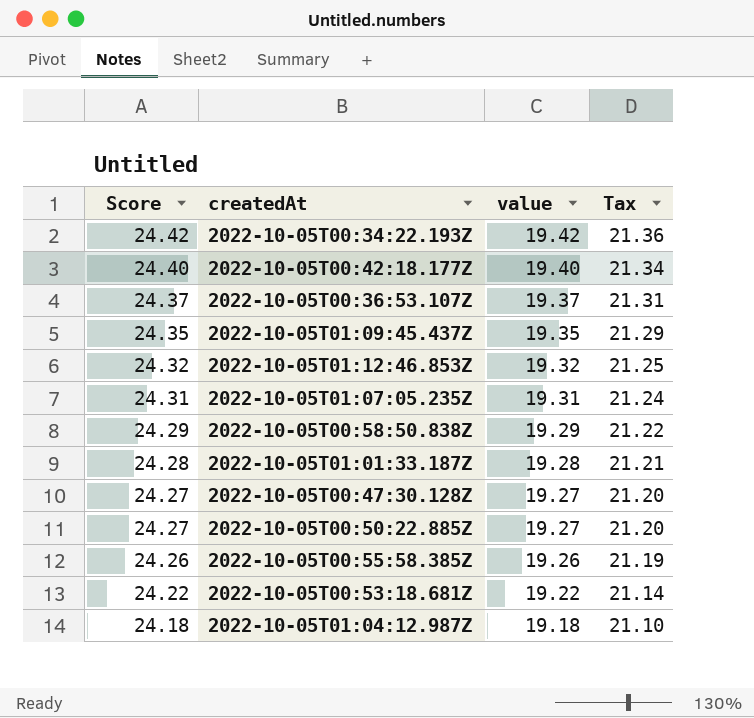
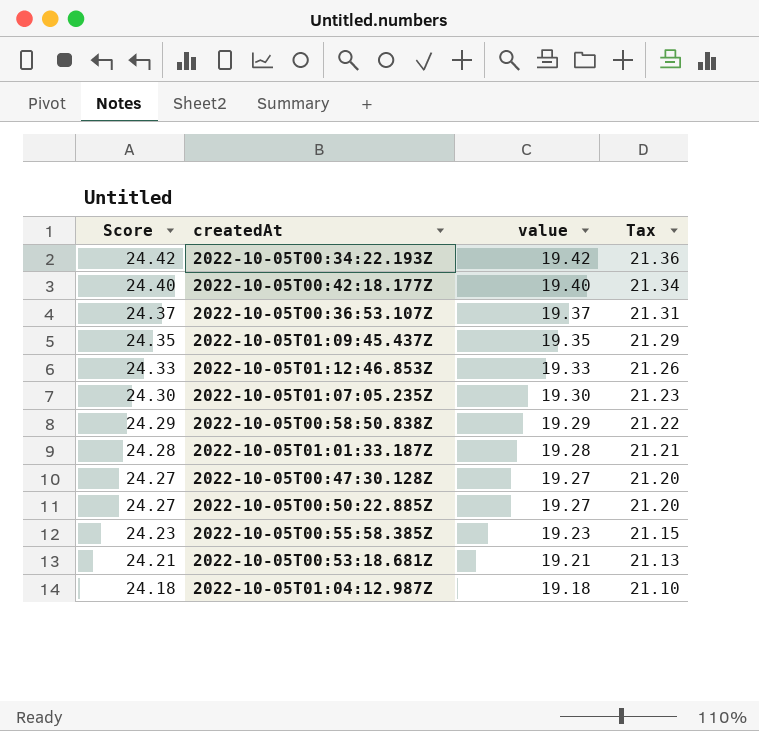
2022-10-05T01:12:46.853Z | Score: 24.32 -> 24.33
2022-10-05T01:12:46.853Z | value: 19.32 -> 19.33
2022-10-05T01:12:46.853Z | Tax: 21.25 -> 21.26
2022-10-05T01:07:05.235Z | Score: 24.31 -> 24.30
2022-10-05T01:07:05.235Z | value: 19.31 -> 19.30
2022-10-05T01:07:05.235Z | Tax: 21.24 -> 21.23
2022-10-05T00:55:58.385Z | Score: 24.26 -> 24.23
2022-10-05T00:55:58.385Z | value: 19.26 -> 19.23
2022-10-05T00:55:58.385Z | Tax: 21.19 -> 21.15
2022-10-05T00:53:18.681Z | Score: 24.22 -> 24.21
2022-10-05T00:53:18.681Z | value: 19.22 -> 19.21
2022-10-05T00:53:18.681Z | Tax: 21.14 -> 21.13

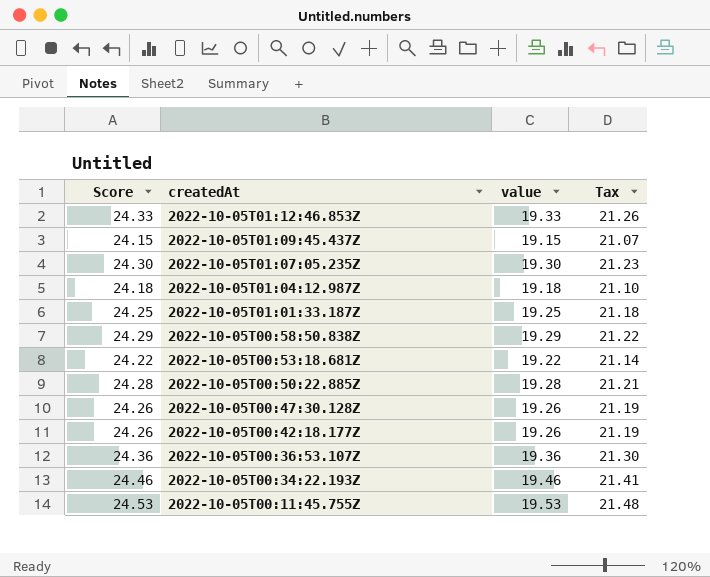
row order: Score descending -> createdAt descending
row 2022-10-05T00:55:58.385Z: 24.23 | 19.23 | 21.15 -> none
2022-10-05T01:09:45.437Z | Score: 24.35 -> 24.15
2022-10-05T01:09:45.437Z | value: 19.35 -> 19.15
2022-10-05T01:09:45.437Z | Tax: 21.29 -> 21.07
2022-10-05T01:01:33.187Z | Score: 24.28 -> 24.25
2022-10-05T01:01:33.187Z | value: 19.28 -> 19.25
2022-10-05T01:01:33.187Z | Tax: 21.21 -> 21.18
2022-10-05T00:53:18.681Z | Score: 24.21 -> 24.22
2022-10-05T00:53:18.681Z | value: 19.21 -> 19.22
2022-10-05T00:53:18.681Z | Tax: 21.13 -> 21.14
2022-10-05T00:50:22.885Z | Score: 24.27 -> 24.28
2022-10-05T00:50:22.885Z | value: 19.27 -> 19.28
2022-10-05T00:50:22.885Z | Tax: 21.20 -> 21.21
2022-10-05T00:47:30.128Z | Score: 24.27 -> 24.26
2022-10-05T00:47:30.128Z | value: 19.27 -> 19.26
2022-10-05T00:47:30.128Z | Tax: 21.20 -> 21.19
2022-10-05T00:42:18.177Z | Score: 24.40 -> 24.26
2022-10-05T00:42:18.177Z | value: 19.40 -> 19.26
2022-10-05T00:42:18.177Z | Tax: 21.34 -> 21.19
2022-10-05T00:36:53.107Z | Score: 24.37 -> 24.36
2022-10-05T00:36:53.107Z | value: 19.37 -> 19.36
2022-10-05T00:36:53.107Z | Tax: 21.31 -> 21.30
2022-10-05T00:34:22.193Z | Score: 24.42 -> 24.46
2022-10-05T00:34:22.193Z | value: 19.42 -> 19.46
2022-10-05T00:34:22.193Z | Tax: 21.36 -> 21.41
row 2022-10-05T00:11:45.755Z: none -> 24.53 | 19.53 | 21.48

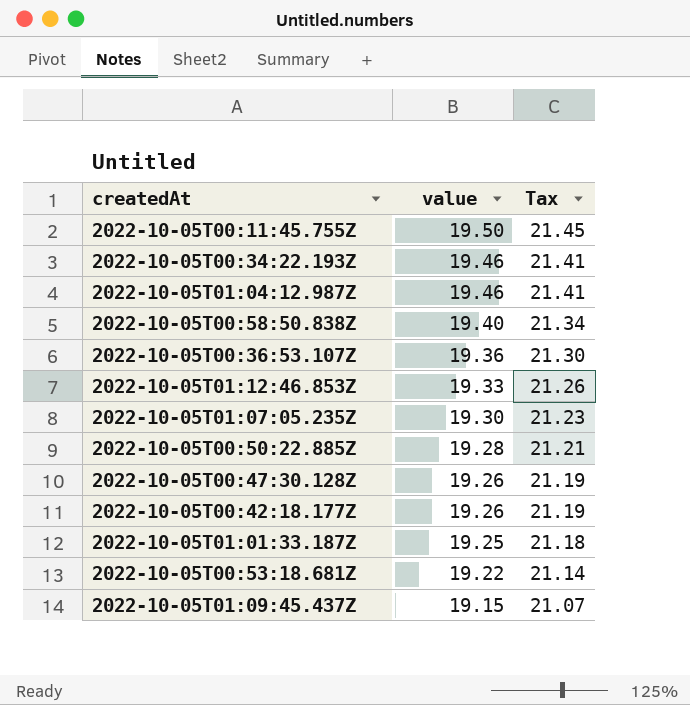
row order: createdAt descending -> value descending
column Score | formula: [value] + 5 -> none
2022-10-05T00:11:45.755Z | value: 19.53 -> 19.50
2022-10-05T00:11:45.755Z | Tax: 21.48 -> 21.45
2022-10-05T01:04:12.987Z | value: 19.18 -> 19.46
2022-10-05T01:04:12.987Z | Tax: 21.10 -> 21.41
2022-10-05T00:58:50.838Z | value: 19.29 -> 19.40
2022-10-05T00:58:50.838Z | Tax: 21.22 -> 21.34

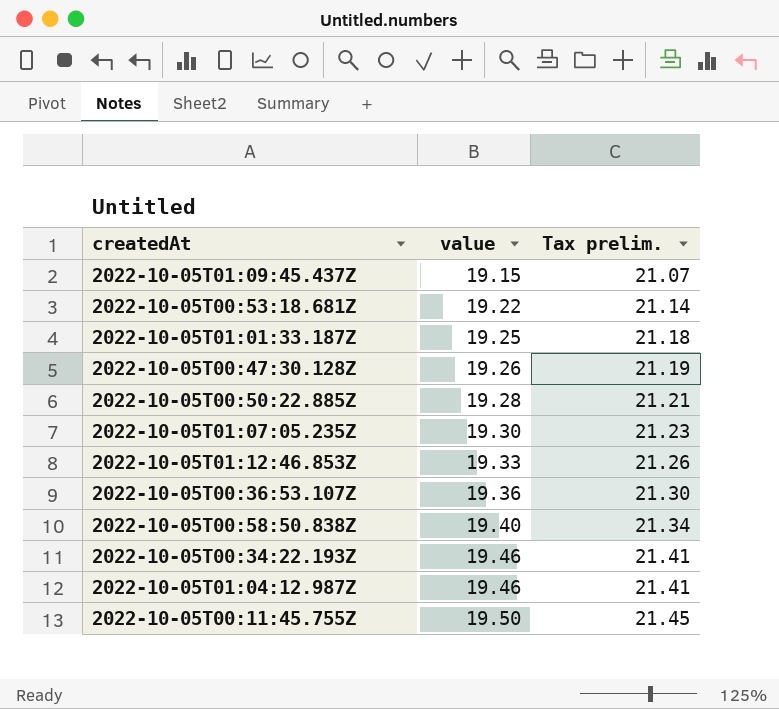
row order: value descending -> value ascending
column name: Tax -> Tax prelim.
row 2022-10-05T00:42:18.177Z: 19.26 | 21.19 -> none

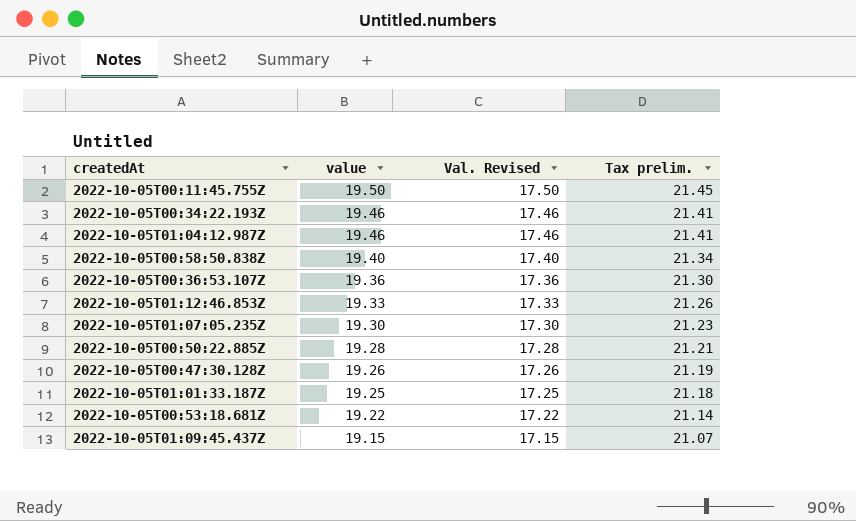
row order: value ascending -> value descending
column Val. Revised | formula: none -> [value] - 2

